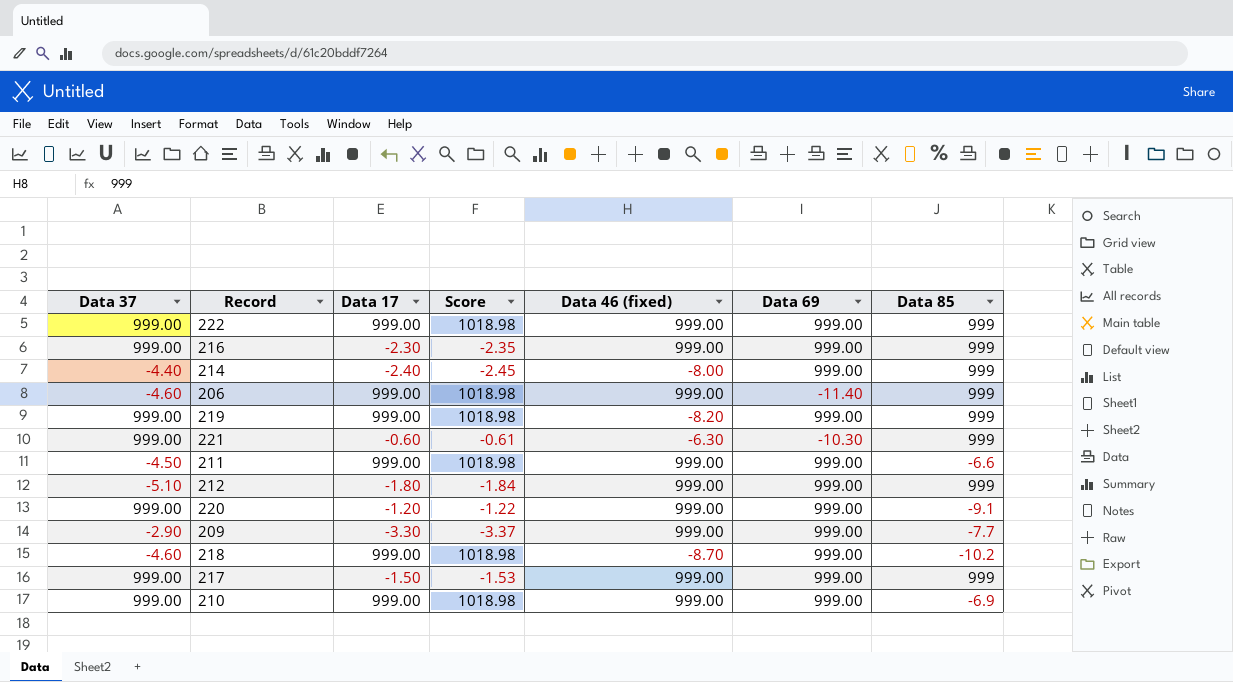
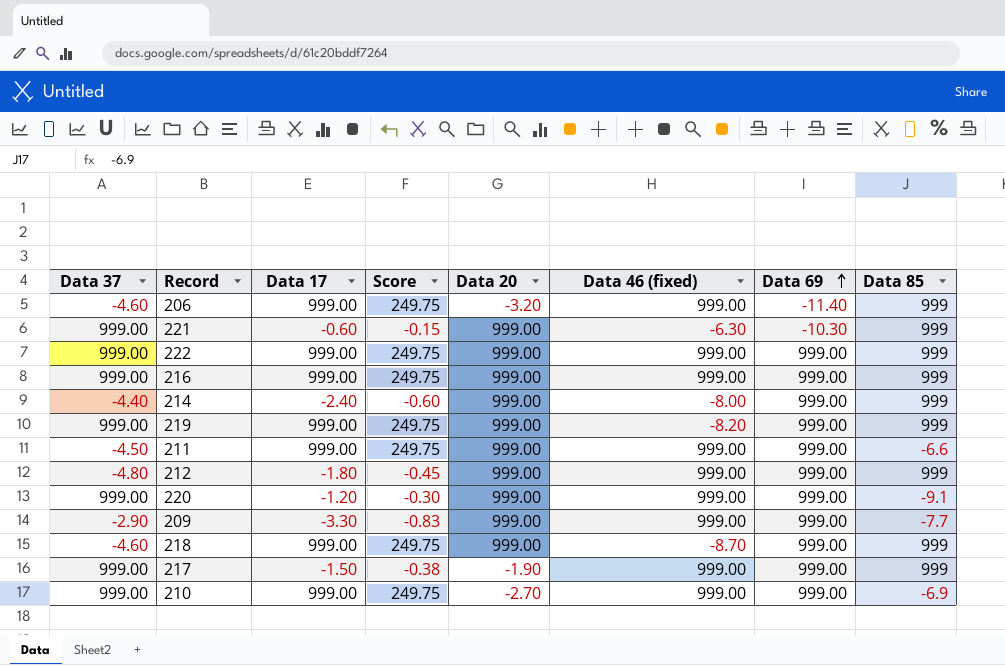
row order: none -> Data 69 ascending
column Score | formula: [Data 17] * 1.02 -> [Data 17] * 0.25
column Data 20 | position: none -> 5
216 | Data 17: -2.30 -> 999.00
212 | Data 37: -5.10 -> -4.80
218 | Data 85: -10.2 -> 999

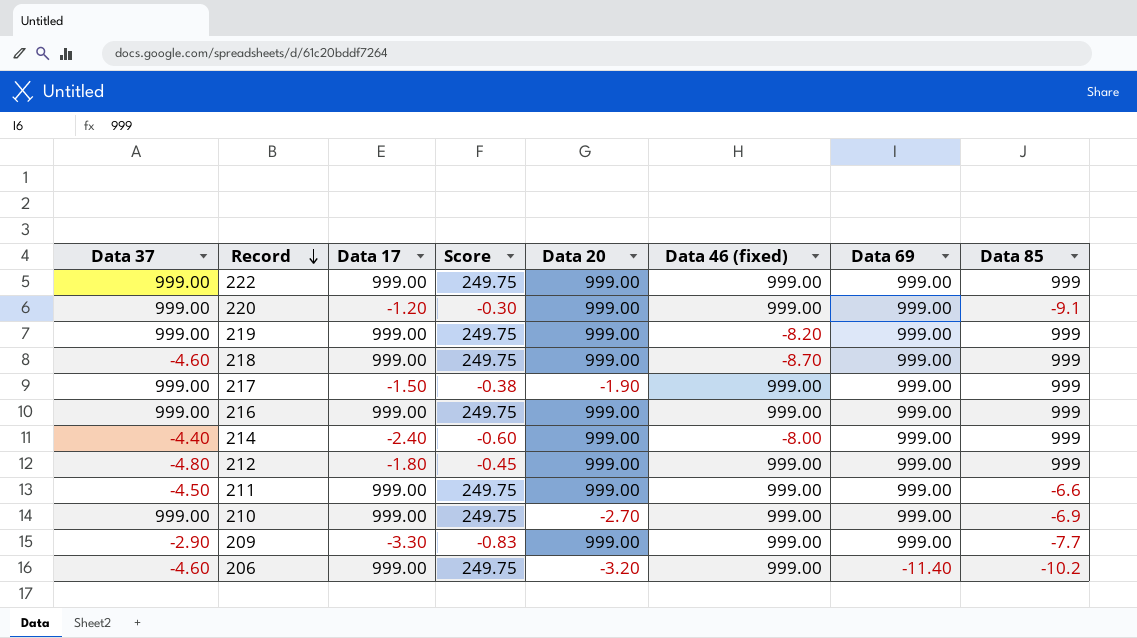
row order: Data 69 ascending -> Record descending
row 221: 999.00 | -0.60 | -0.15 | 999.00 | -6.30 | -10.30 | 999 -> none
206 | Data 85: 999 -> -10.2

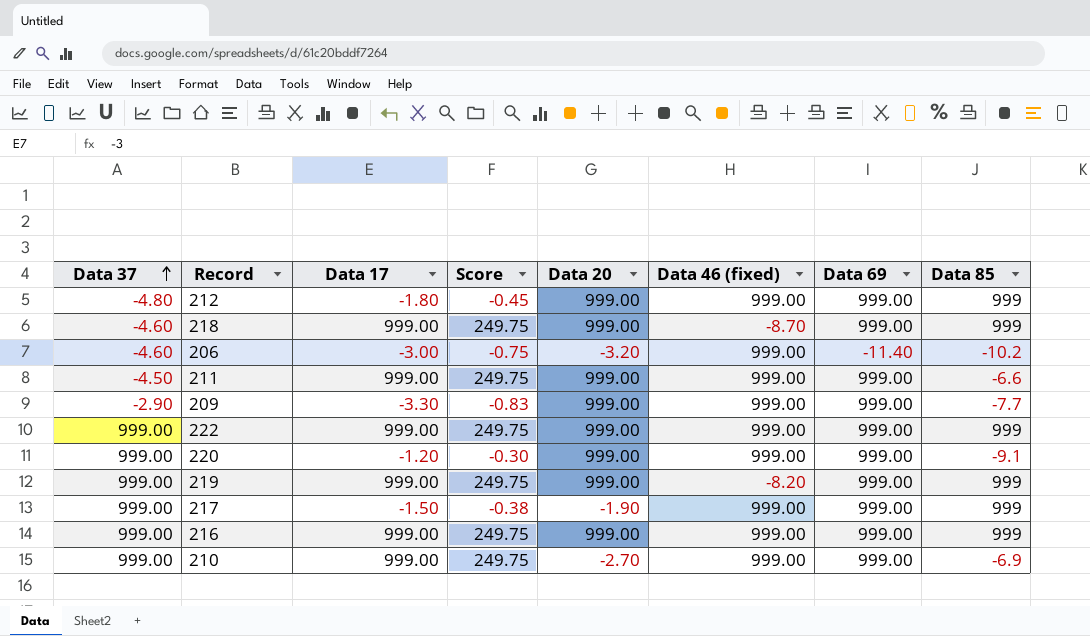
row order: Record descending -> Data 37 ascending
row 214: -4.40 | -2.40 | -0.60 | 999.00 | -8.00 | 999.00 | 999 -> none
206 | Data 17: 999.00 -> -3.00
206 | Score: 249.75 -> -0.75

